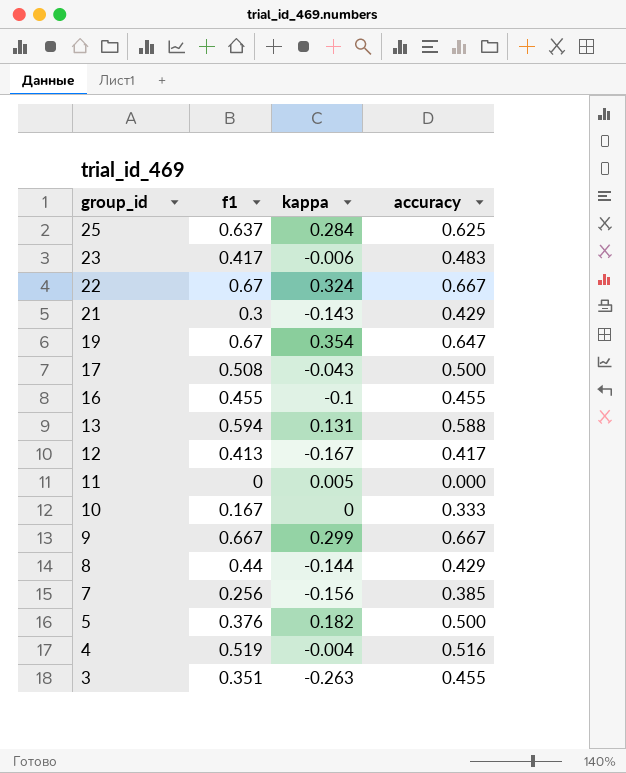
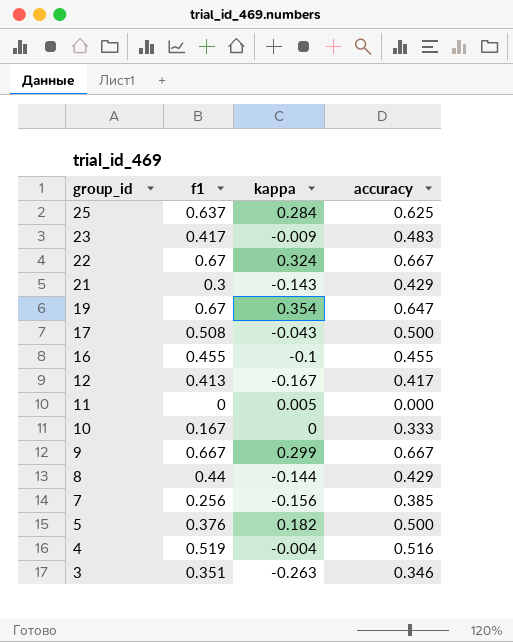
row 13: 0.594 | 0.131 | 0.588 -> none
23 | kappa: -0.006 -> -0.009
3 | accuracy: 0.455 -> 0.346

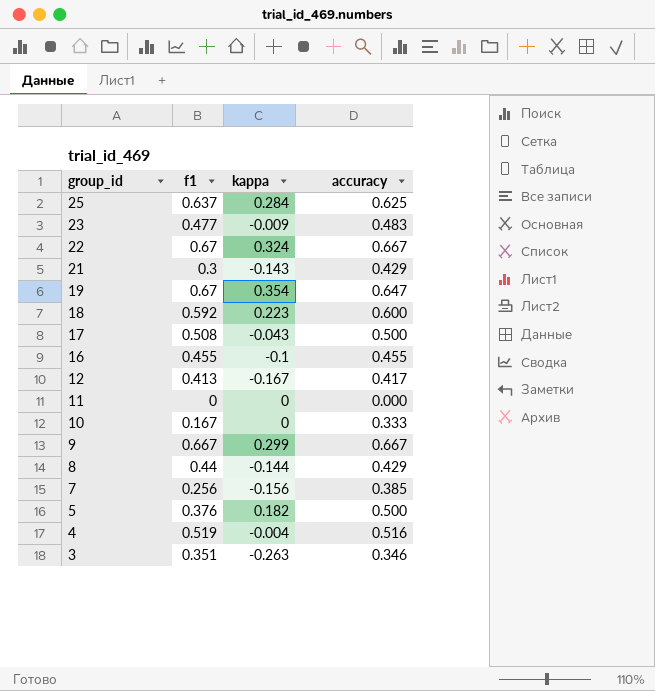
23 | f1: 0.417 -> 0.477
row 18: none -> 0.592 | 0.223 | 0.600
11 | kappa: 0.005 -> 0

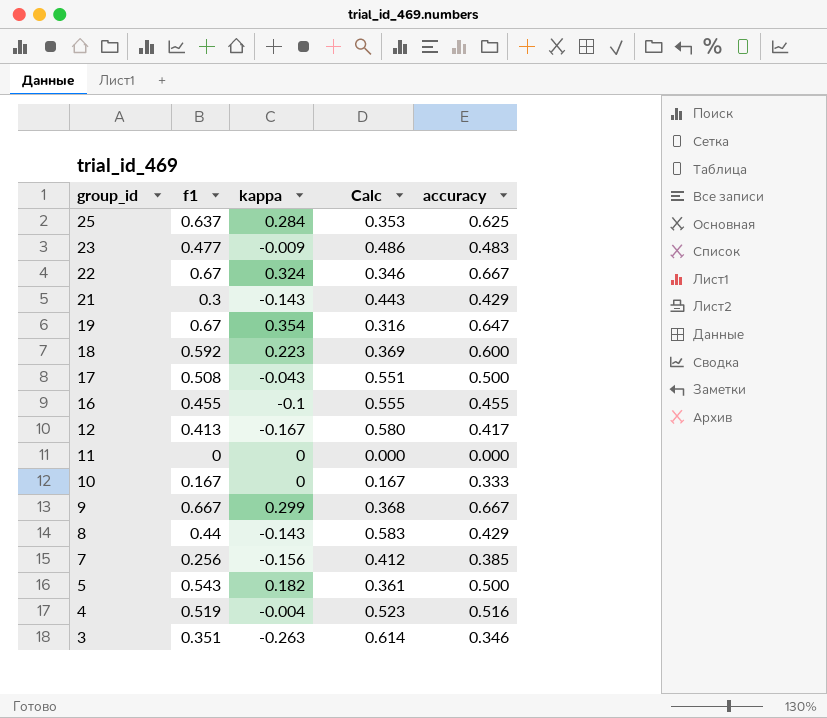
column Calc | formula: none -> [f1] - [kappa]
8 | kappa: -0.144 -> -0.143
5 | f1: 0.376 -> 0.543

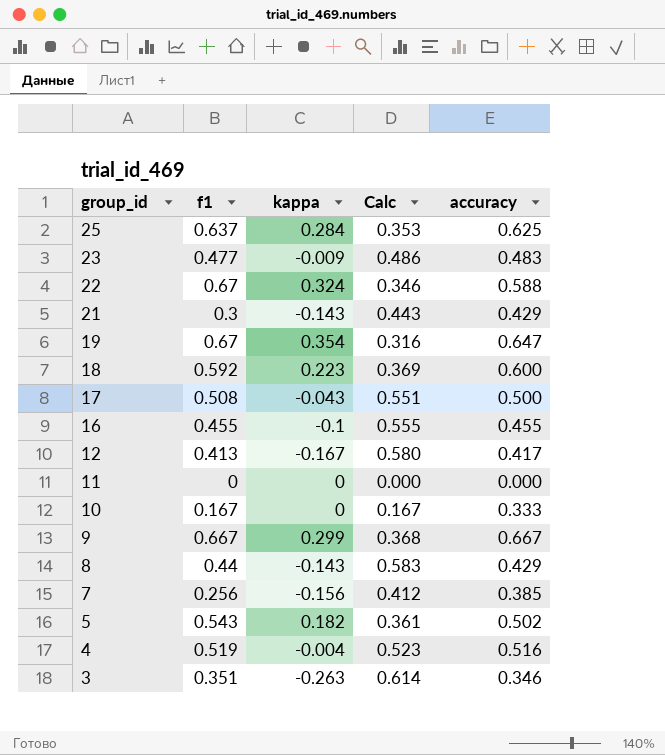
22 | accuracy: 0.667 -> 0.588
5 | accuracy: 0.500 -> 0.502

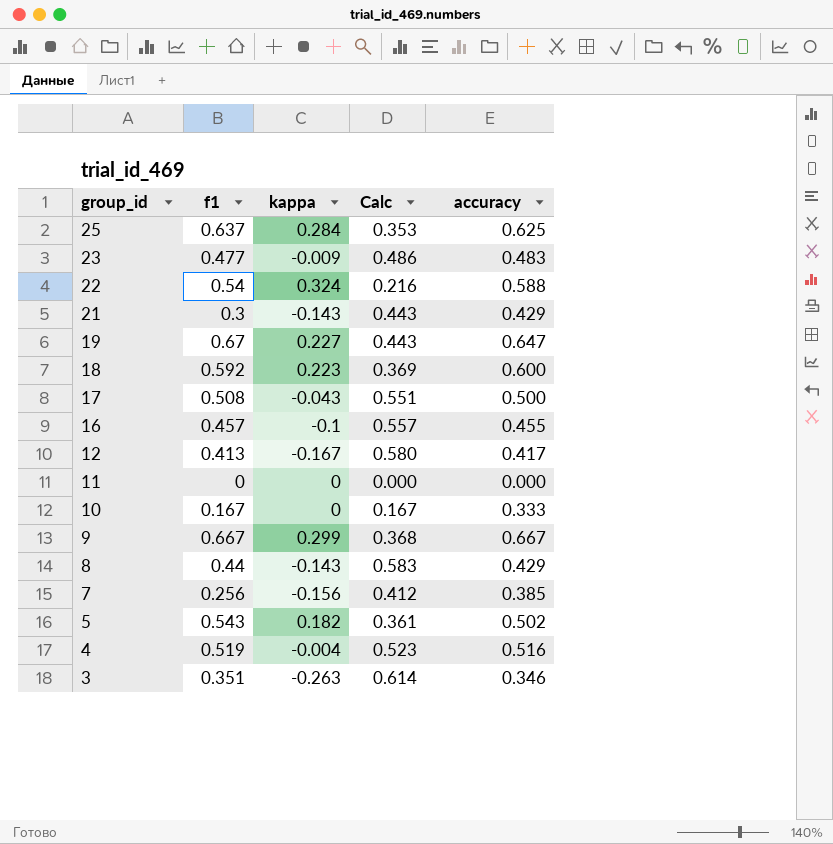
22 | f1: 0.67 -> 0.54
22 | Calc: 0.346 -> 0.216
19 | kappa: 0.354 -> 0.227
19 | Calc: 0.316 -> 0.443
16 | f1: 0.455 -> 0.457
16 | Calc: 0.555 -> 0.557

